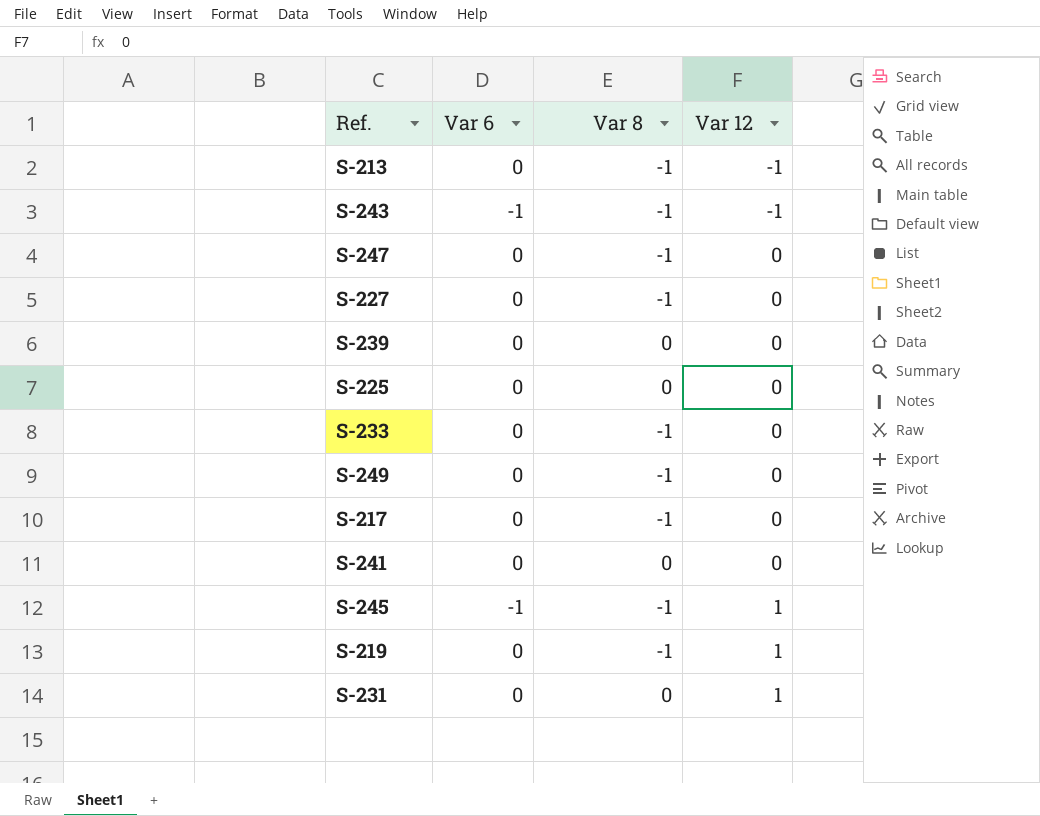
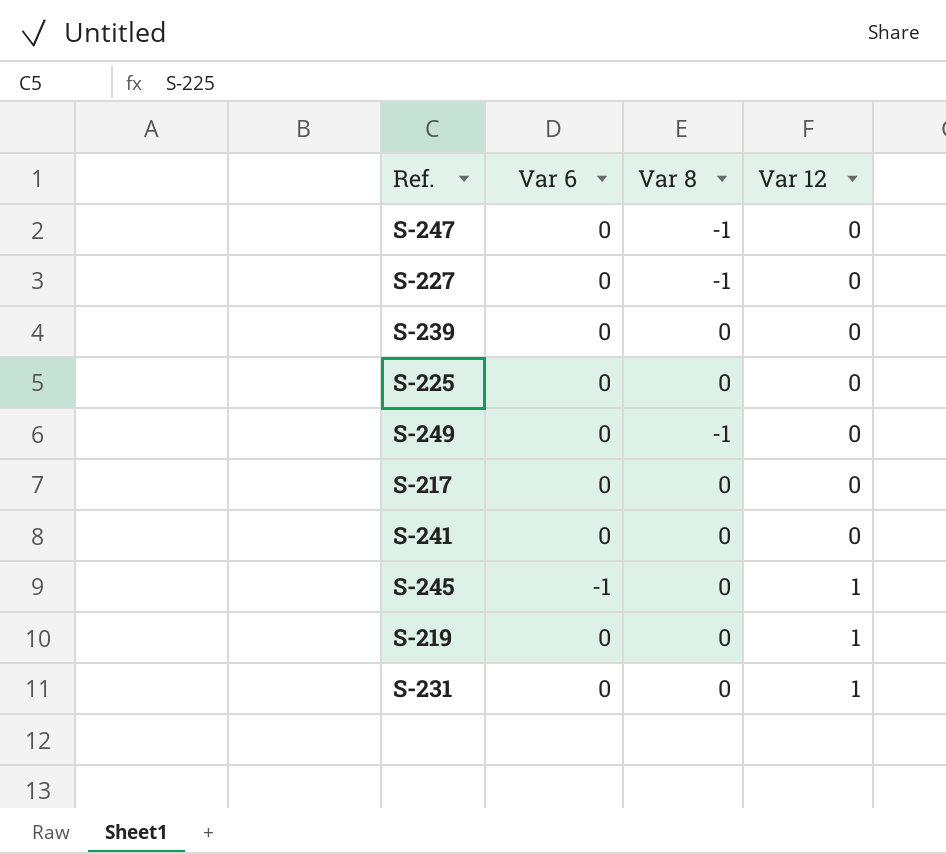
row S-213: 0 | -1 | -1 -> none
row S-243: -1 | -1 | -1 -> none
row S-233: 0 | -1 | 0 -> none
S-217 | Var 8: -1 -> 0
S-245 | Var 8: -1 -> 0
S-219 | Var 8: -1 -> 0

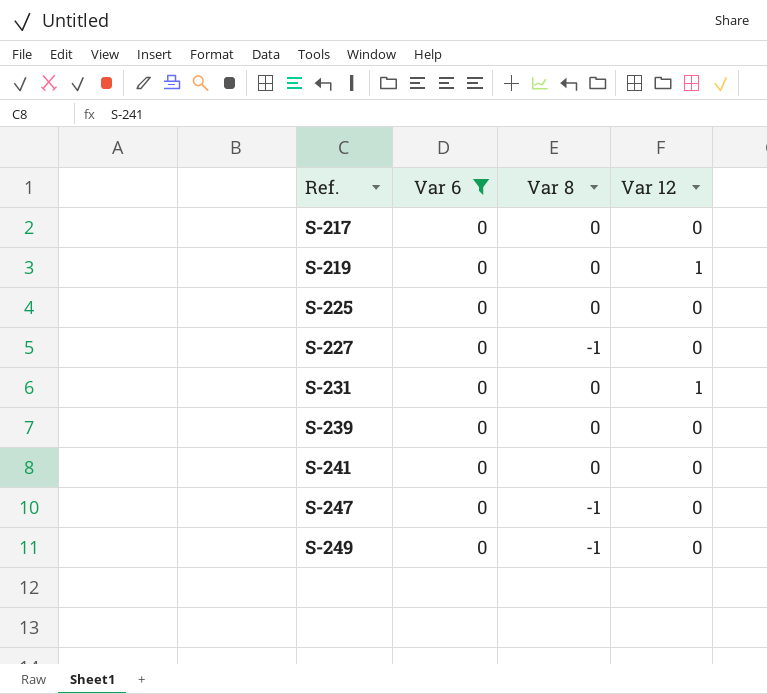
filter: none -> Var 6 = 0
row order: Var 12 ascending -> Ref. ascending

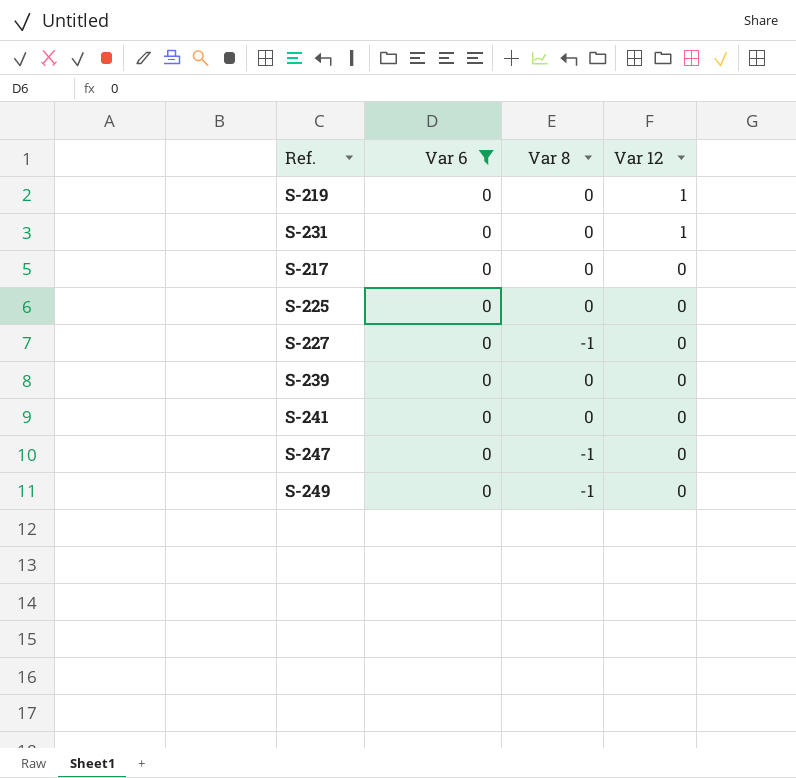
row order: Ref. ascending -> Var 12 descending

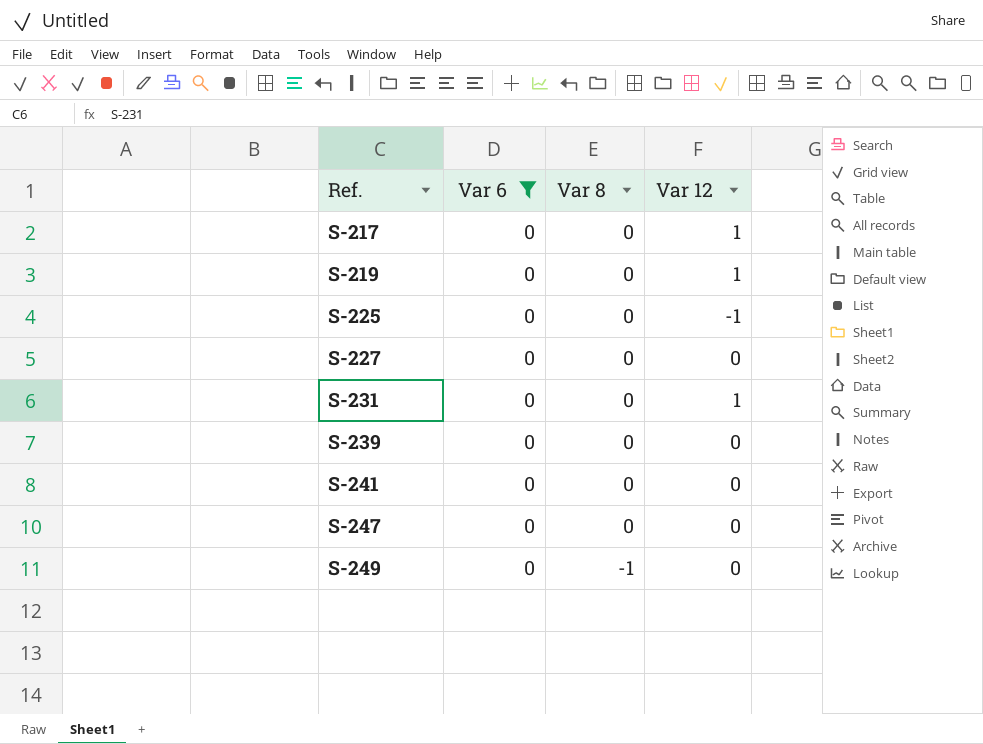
row order: Var 12 descending -> Ref. ascending
S-217 | Var 12: 0 -> 1
S-225 | Var 12: 0 -> -1
S-227 | Var 8: -1 -> 0
S-247 | Var 8: -1 -> 0

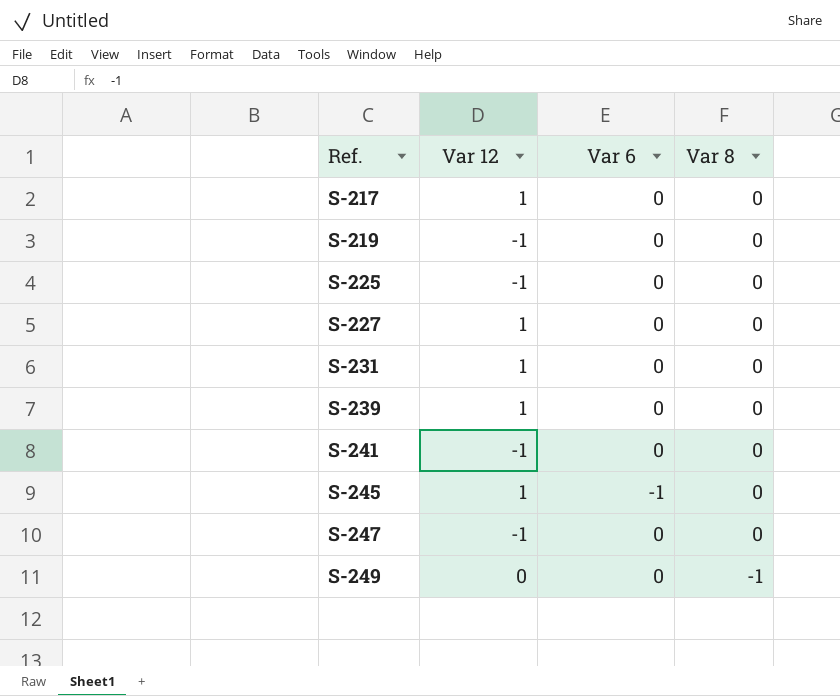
filter: Var 6 = 0 -> none
column Var 12 | position: 4 -> 2
S-219 | Var 12: 1 -> -1
S-227 | Var 12: 0 -> 1
S-239 | Var 12: 0 -> 1
S-241 | Var 12: 0 -> -1
S-247 | Var 12: 0 -> -1

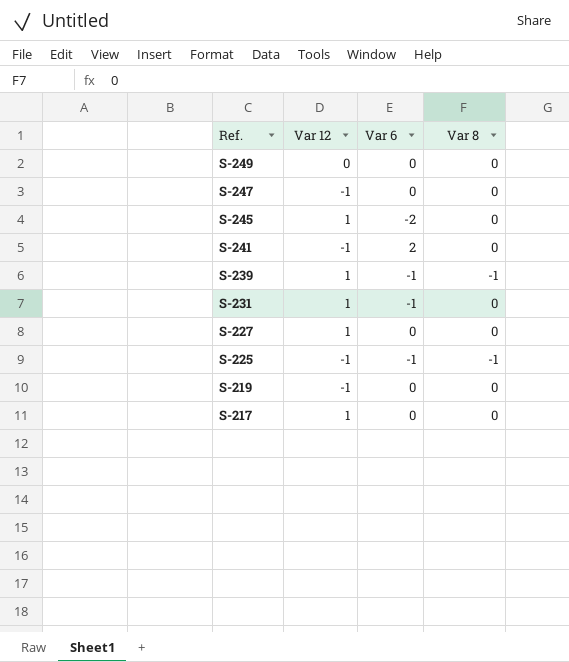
row order: Ref. ascending -> Ref. descending
S-249 | Var 8: -1 -> 0
S-245 | Var 6: -1 -> -2
S-241 | Var 6: 0 -> 2
S-239 | Var 6: 0 -> -1
S-239 | Var 8: 0 -> -1
S-231 | Var 6: 0 -> -1
S-225 | Var 6: 0 -> -1
S-225 | Var 8: 0 -> -1

